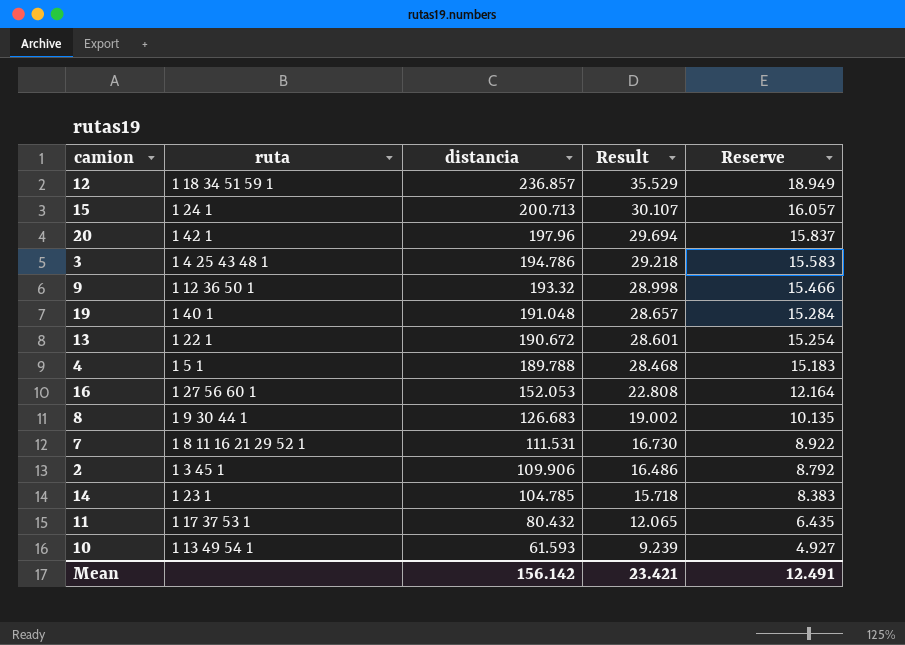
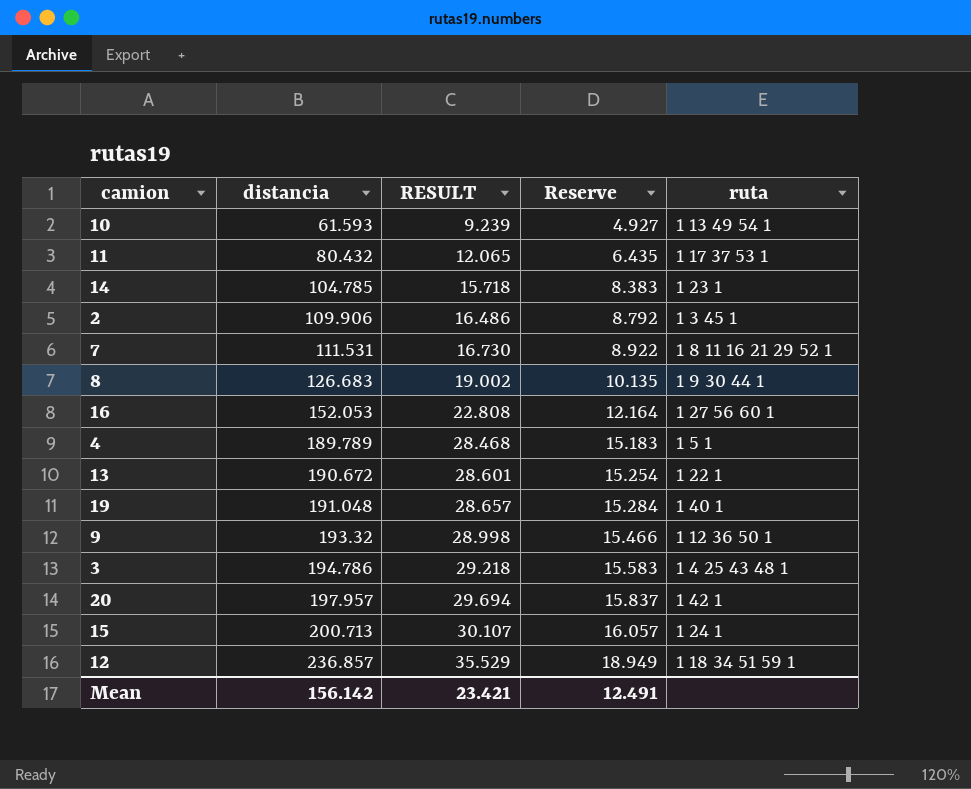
row order: distancia descending -> distancia ascending
column name: Result -> RESULT
column ruta | position: 2 -> 5
4 | distancia: 189.788 -> 189.789
20 | distancia: 197.96 -> 197.957

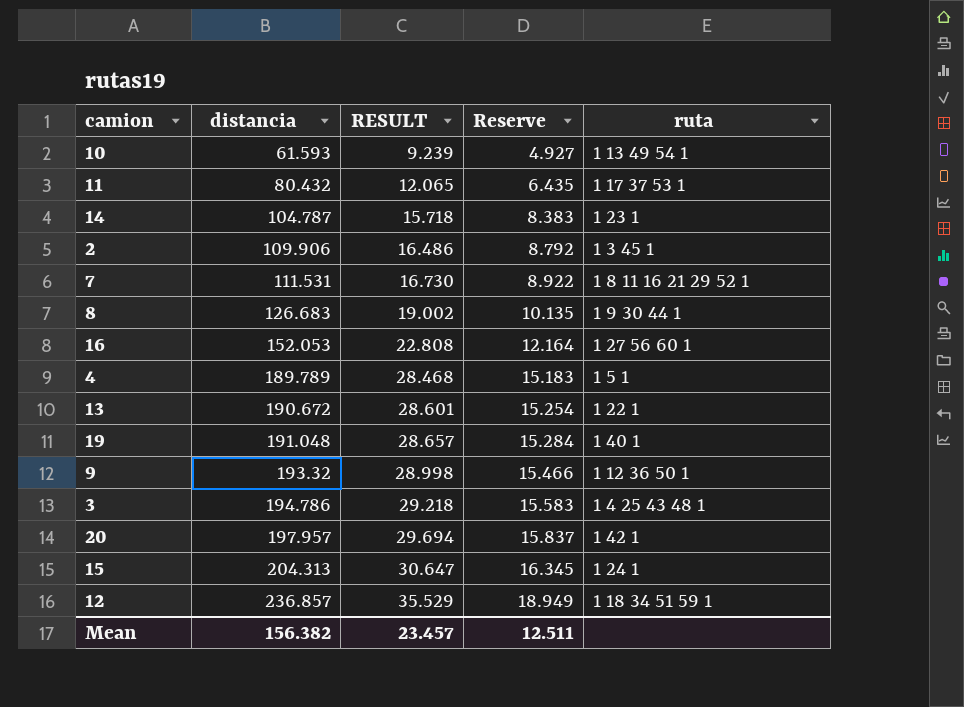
14 | distancia: 104.785 -> 104.787
15 | distancia: 200.713 -> 204.313
15 | RESULT: 30.107 -> 30.647
15 | Reserve: 16.057 -> 16.345
Mean | distancia: 156.142 -> 156.382
Mean | RESULT: 23.421 -> 23.457
Mean | Reserve: 12.491 -> 12.511

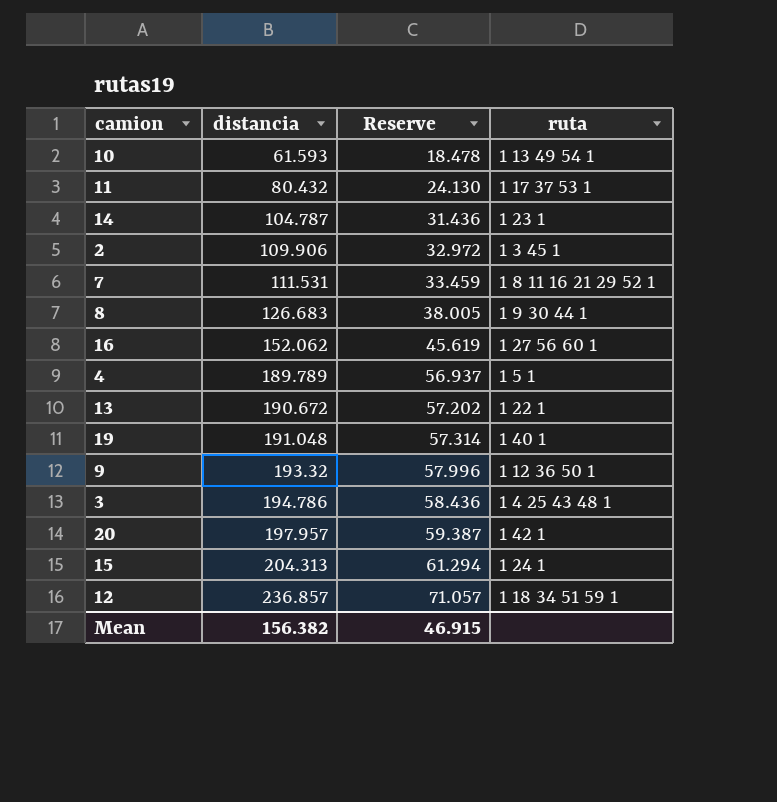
column RESULT | formula: [distancia] * 0.15 -> none
column Reserve | formula: [distancia] * 0.08 -> [distancia] * 0.3
16 | distancia: 152.053 -> 152.062
Mean | Reserve: 12.511 -> 46.915

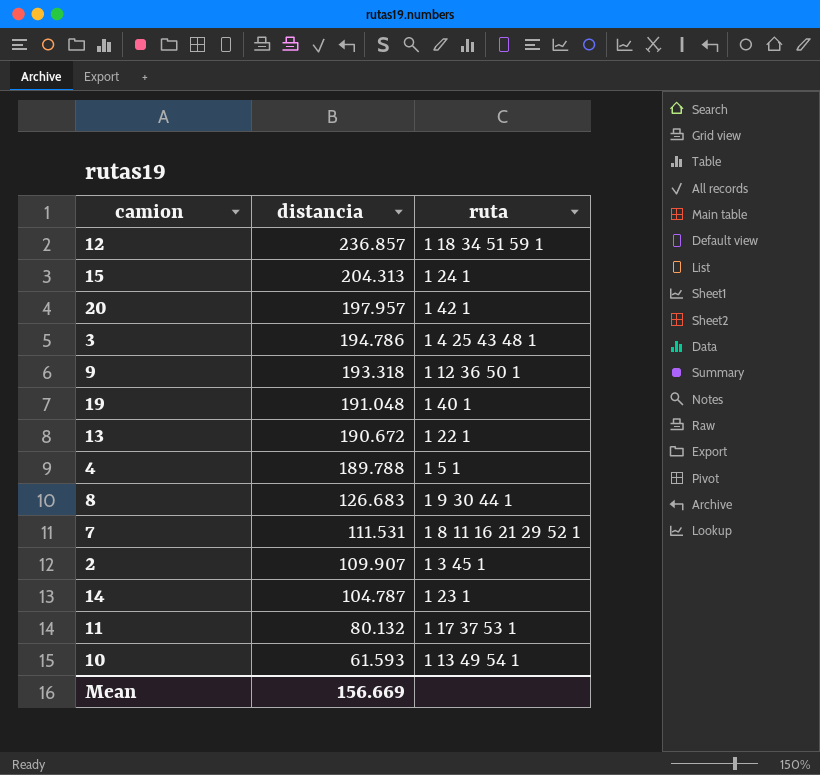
row order: distancia ascending -> distancia descending
column Reserve | formula: [distancia] * 0.3 -> none
row 16: 152.062 | 45.619 | 1 27 56 60 1 -> none
9 | distancia: 193.32 -> 193.318
4 | distancia: 189.789 -> 189.788
2 | distancia: 109.906 -> 109.907
11 | distancia: 80.432 -> 80.132
Mean | distancia: 156.382 -> 156.669

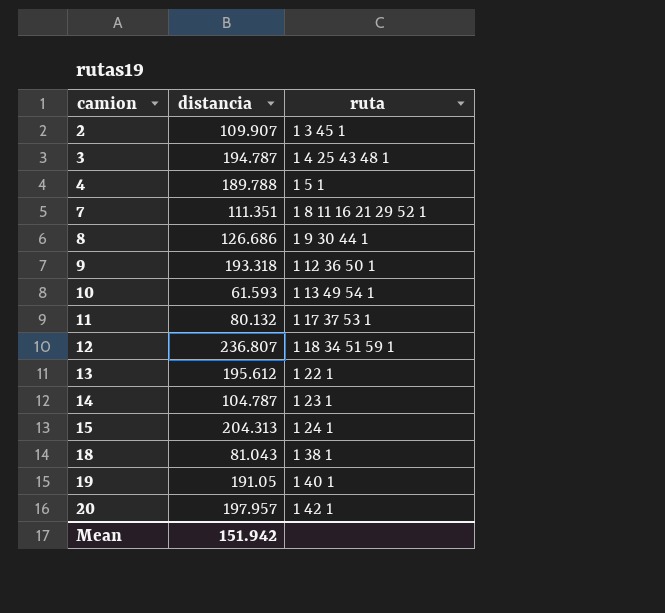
row order: distancia descending -> camion ascending
3 | distancia: 194.786 -> 194.787
7 | distancia: 111.531 -> 111.351
8 | distancia: 126.683 -> 126.686
12 | distancia: 236.857 -> 236.807
13 | distancia: 190.672 -> 195.612
row 18: none -> 81.043 | 1 38 1
19 | distancia: 191.048 -> 191.05
Mean | distancia: 156.669 -> 151.942

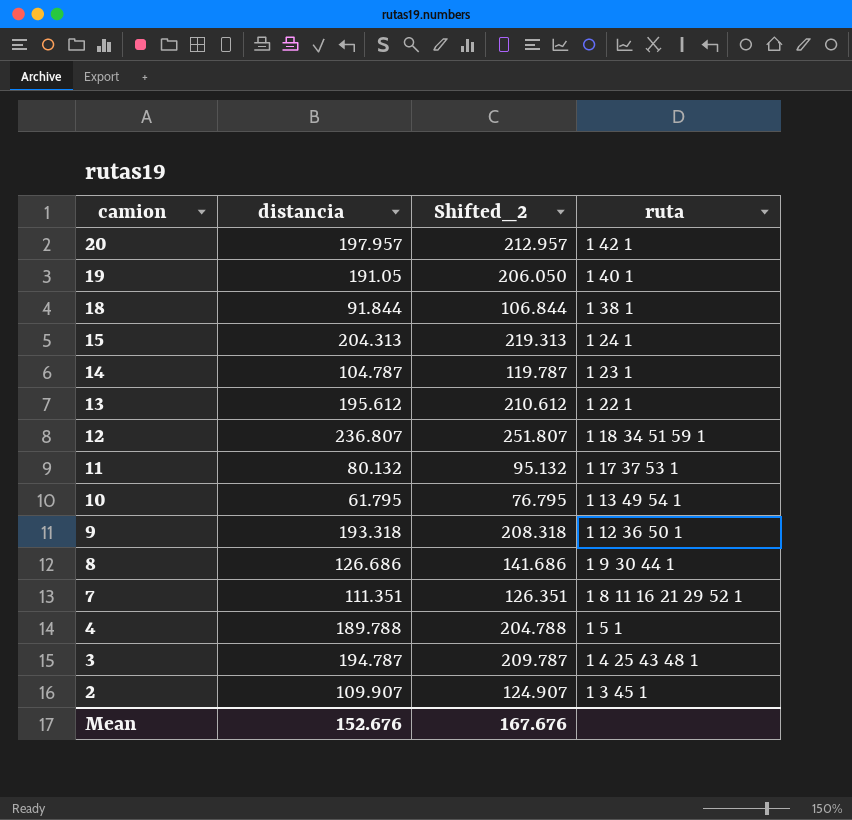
row order: camion ascending -> camion descending
column Shifted_2 | formula: none -> [distancia] + 15
18 | distancia: 81.043 -> 91.844
10 | distancia: 61.593 -> 61.795
Mean | distancia: 151.942 -> 152.676

